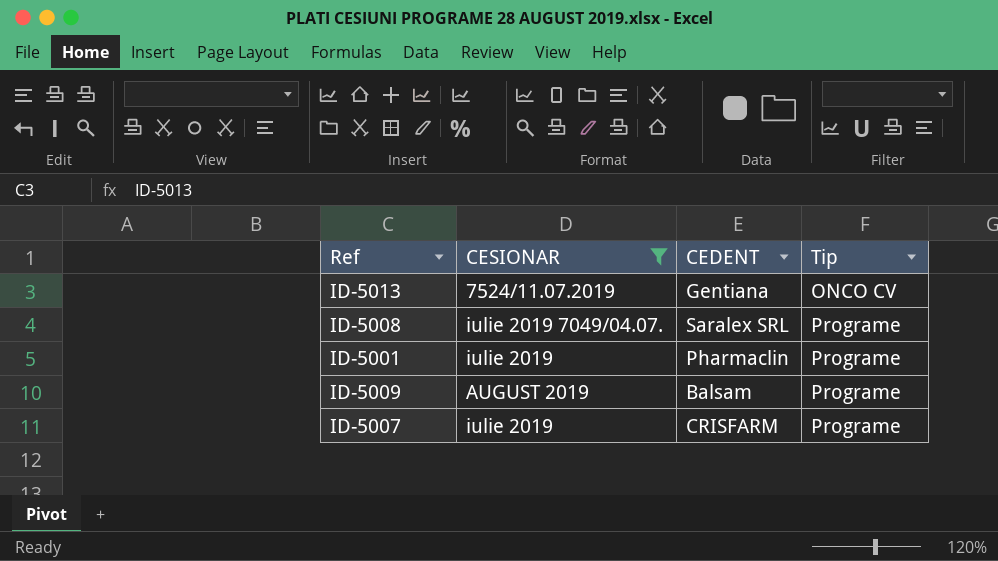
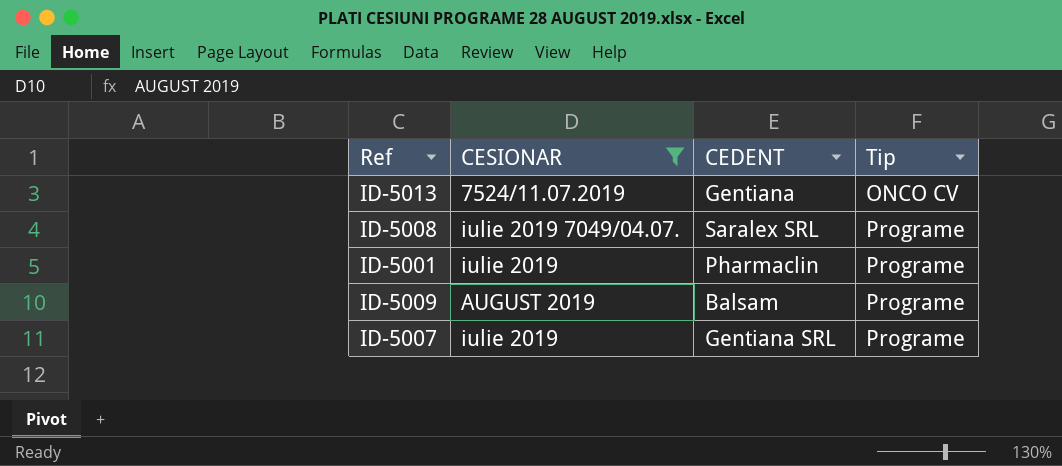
ID-5007 | CEDENT: CRISFARM -> Gentiana SRL

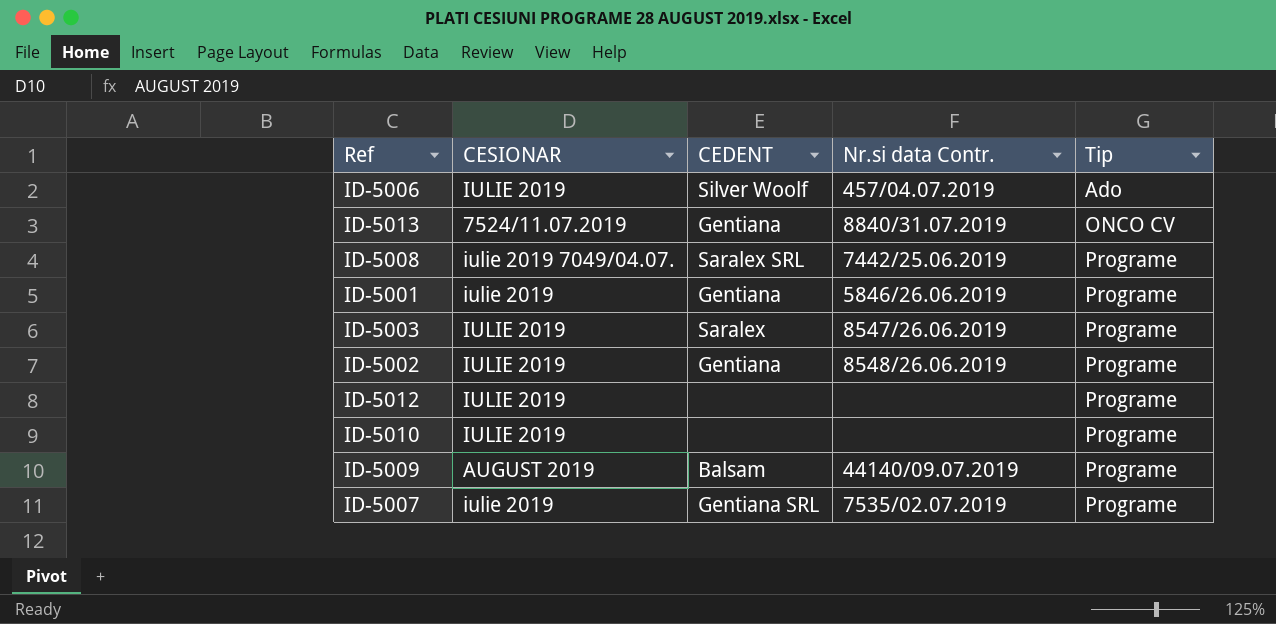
filter: CESIONAR != IULIE 2019 -> none
column Nr.si data Contr. | position: none -> 4
ID-5001 | CEDENT: Pharmaclin -> Gentiana

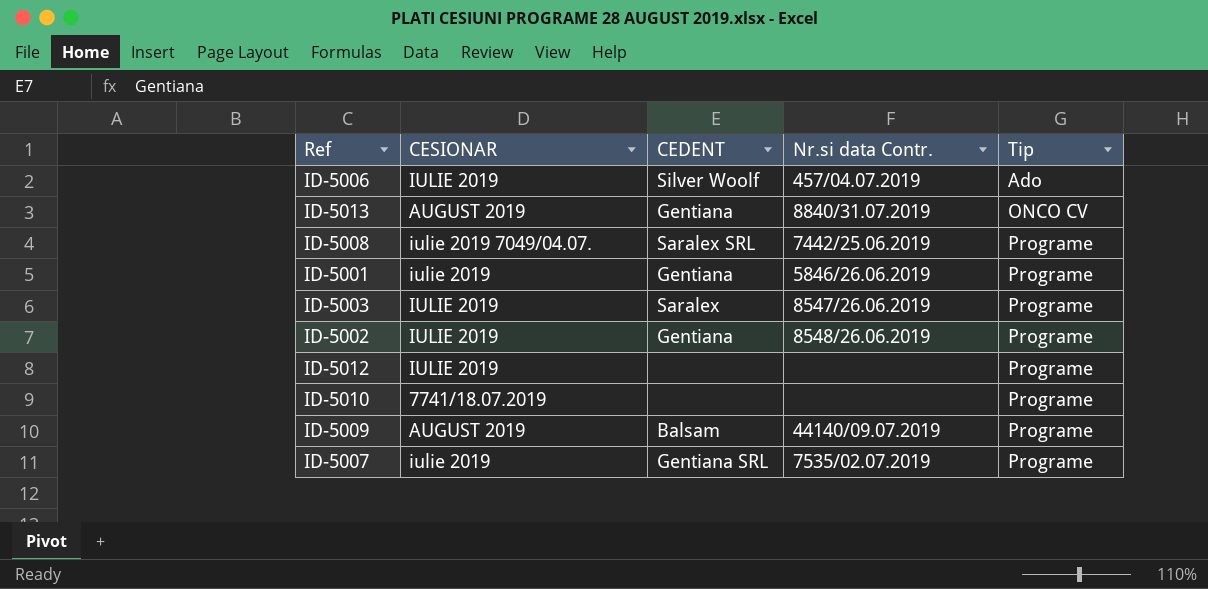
ID-5013 | CESIONAR: 7524/11.07.2019 -> AUGUST 2019
ID-5010 | CESIONAR: IULIE 2019 -> 7741/18.07.2019

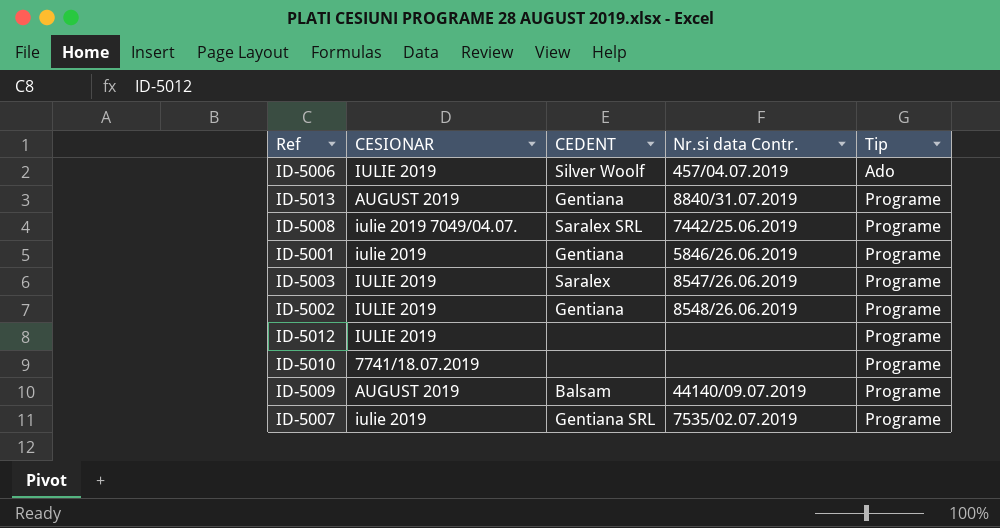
ID-5013 | Tip: ONCO CV -> Programe

